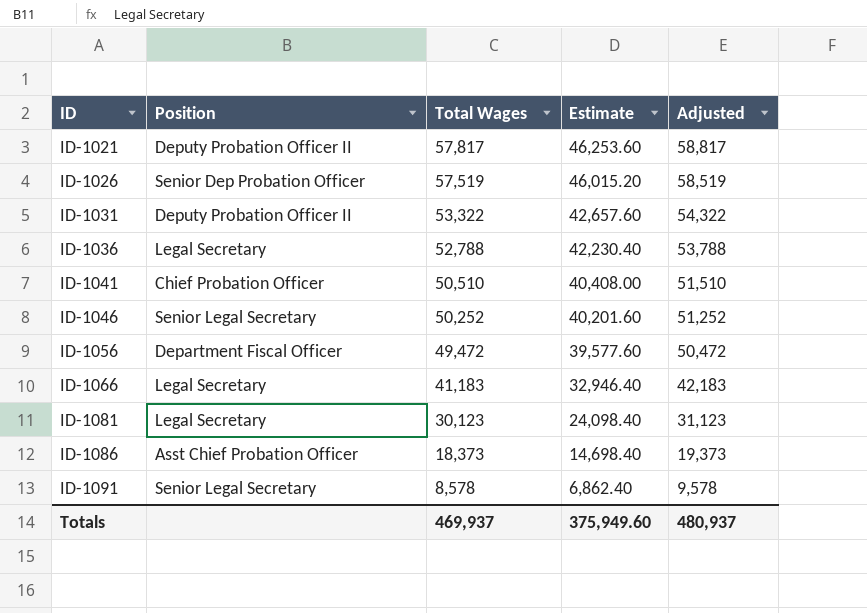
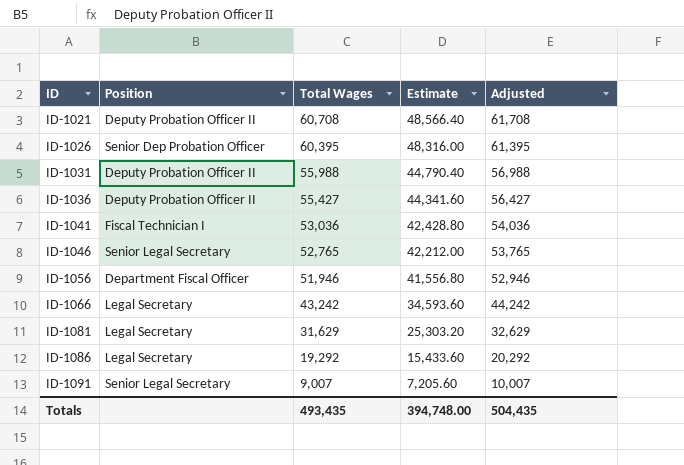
ID-1021 | Total Wages: 57,817 -> 60,708
ID-1021 | Estimate: 46,253.60 -> 48,566.40
ID-1021 | Adjusted: 58,817 -> 61,708
ID-1026 | Total Wages: 57,519 -> 60,395
ID-1026 | Estimate: 46,015.20 -> 48,316.00
ID-1026 | Adjusted: 58,519 -> 61,395
ID-1031 | Total Wages: 53,322 -> 55,988
ID-1031 | Estimate: 42,657.60 -> 44,790.40
ID-1031 | Adjusted: 54,322 -> 56,988
ID-1036 | Position: Legal Secretary -> Deputy Probation Officer II
ID-1036 | Total Wages: 52,788 -> 55,427
ID-1036 | Estimate: 42,230.40 -> 44,341.60
ID-1036 | Adjusted: 53,788 -> 56,427
ID-1041 | Position: Chief Probation Officer -> Fiscal Technician I
ID-1041 | Total Wages: 50,510 -> 53,036
ID-1041 | Estimate: 40,408.00 -> 42,428.80
ID-1041 | Adjusted: 51,510 -> 54,036
ID-1046 | Total Wages: 50,252 -> 52,765
ID-1046 | Estimate: 40,201.60 -> 42,212.00
ID-1046 | Adjusted: 51,252 -> 53,765
ID-1056 | Total Wages: 49,472 -> 51,946
ID-1056 | Estimate: 39,577.60 -> 41,556.80
ID-1056 | Adjusted: 50,472 -> 52,946
ID-1066 | Total Wages: 41,183 -> 43,242
ID-1066 | Estimate: 32,946.40 -> 34,593.60
ID-1066 | Adjusted: 42,183 -> 44,242
ID-1081 | Total Wages: 30,123 -> 31,629
ID-1081 | Estimate: 24,098.40 -> 25,303.20
ID-1081 | Adjusted: 31,123 -> 32,629
ID-1086 | Position: Asst Chief Probation Officer -> Legal Secretary
ID-1086 | Total Wages: 18,373 -> 19,292
ID-1086 | Estimate: 14,698.40 -> 15,433.60
ID-1086 | Adjusted: 19,373 -> 20,292
ID-1091 | Total Wages: 8,578 -> 9,007
ID-1091 | Estimate: 6,862.40 -> 7,205.60
ID-1091 | Adjusted: 9,578 -> 10,007
Totals | Total Wages: 469,937 -> 493,435
Totals | Estimate: 375,949.60 -> 394,748.00
Totals | Adjusted: 480,937 -> 504,435

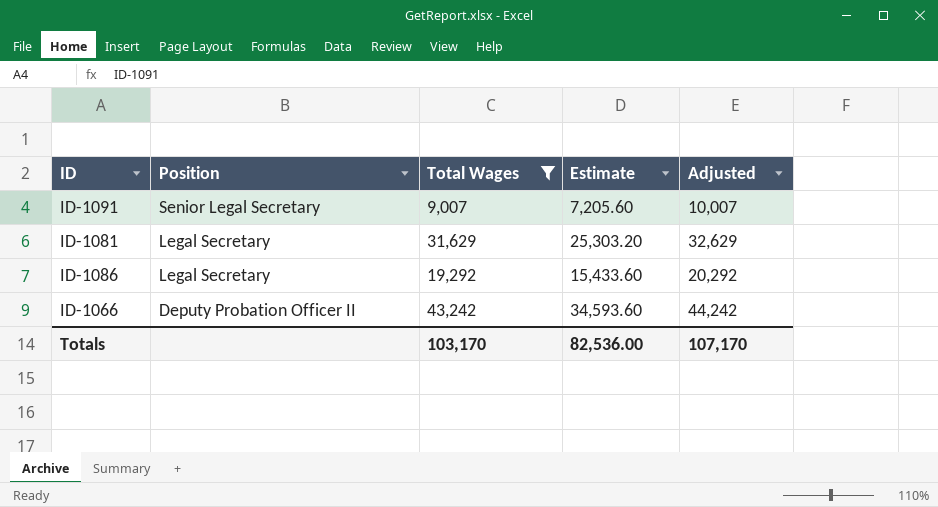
filter: none -> Total Wages <= 43,242
row order: ID ascending -> Position descending
ID-1066 | Position: Legal Secretary -> Deputy Probation Officer II
Totals | Total Wages: 493,435 -> 103,170
Totals | Estimate: 394,748.00 -> 82,536.00
Totals | Adjusted: 504,435 -> 107,170

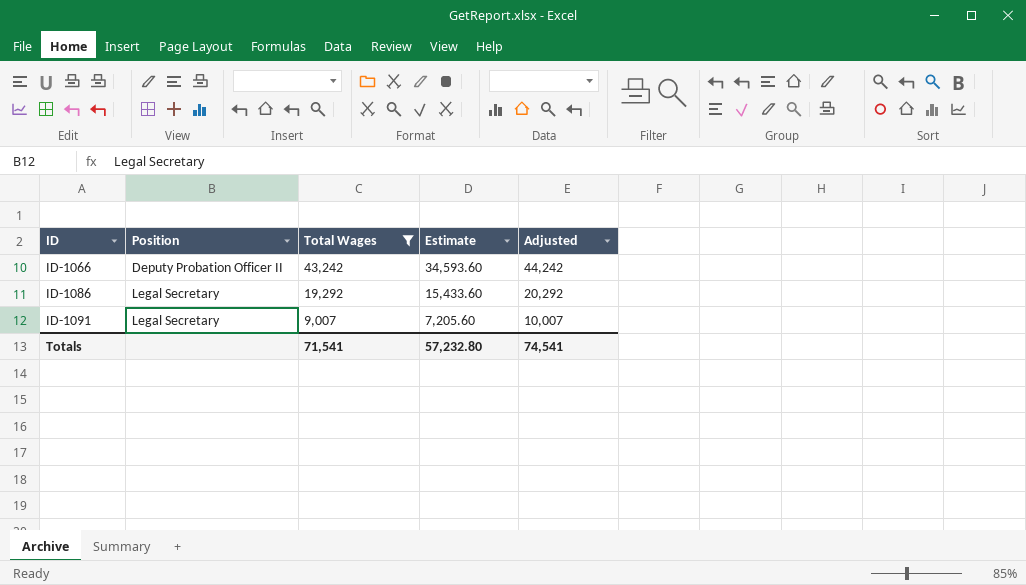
row order: Position descending -> ID ascending
row ID-1081: Legal Secretary | 31,629 | 25,303.20 | 32,629 -> none
ID-1091 | Position: Senior Legal Secretary -> Legal Secretary
Totals | Total Wages: 103,170 -> 71,541
Totals | Estimate: 82,536.00 -> 57,232.80
Totals | Adjusted: 107,170 -> 74,541

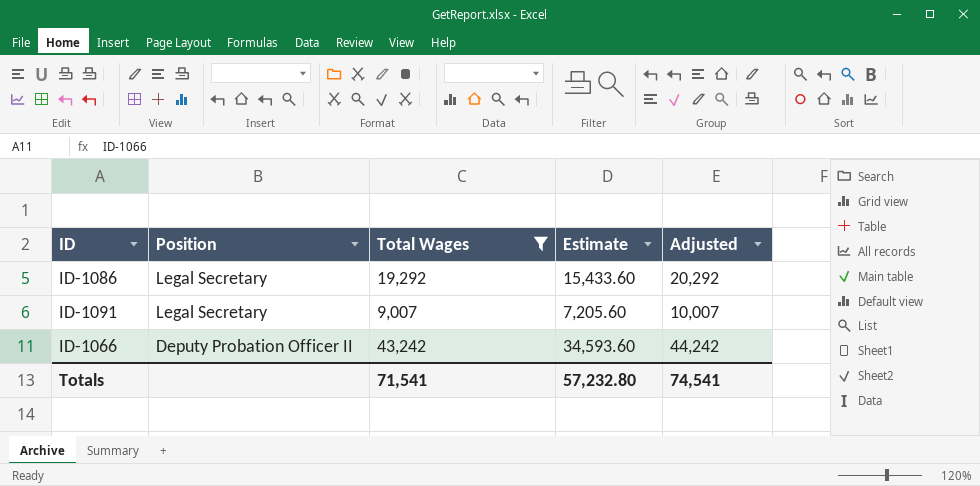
row order: ID ascending -> Position descending

